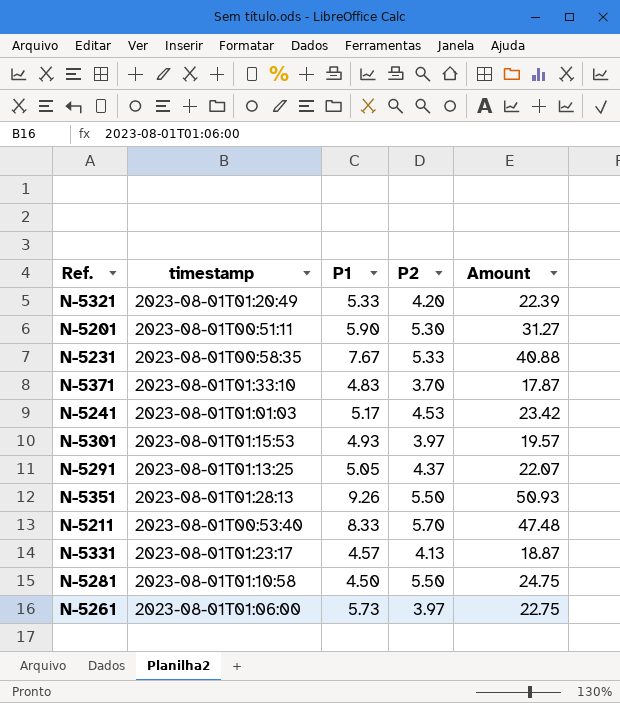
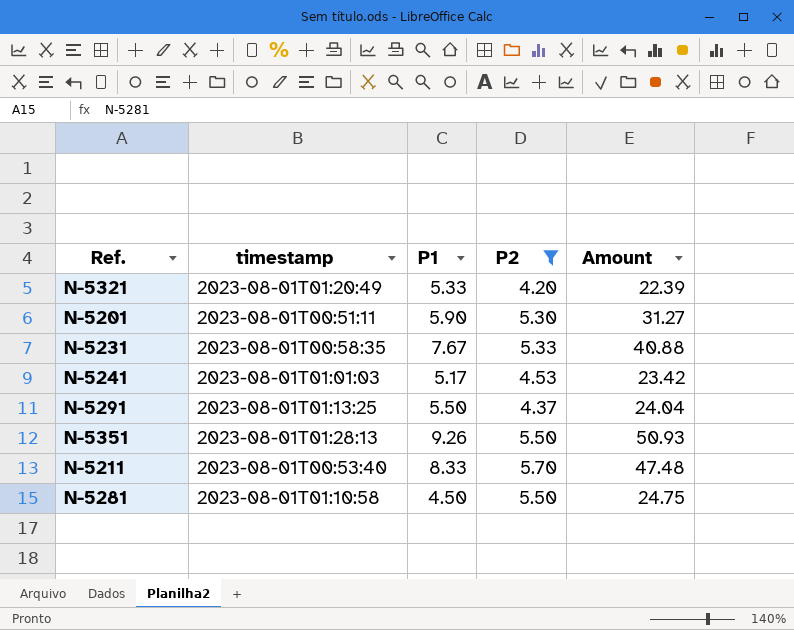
filter: none -> P2 >= 4.20
N-5291 | P1: 5.05 -> 5.50
N-5291 | Amount: 22.07 -> 24.04

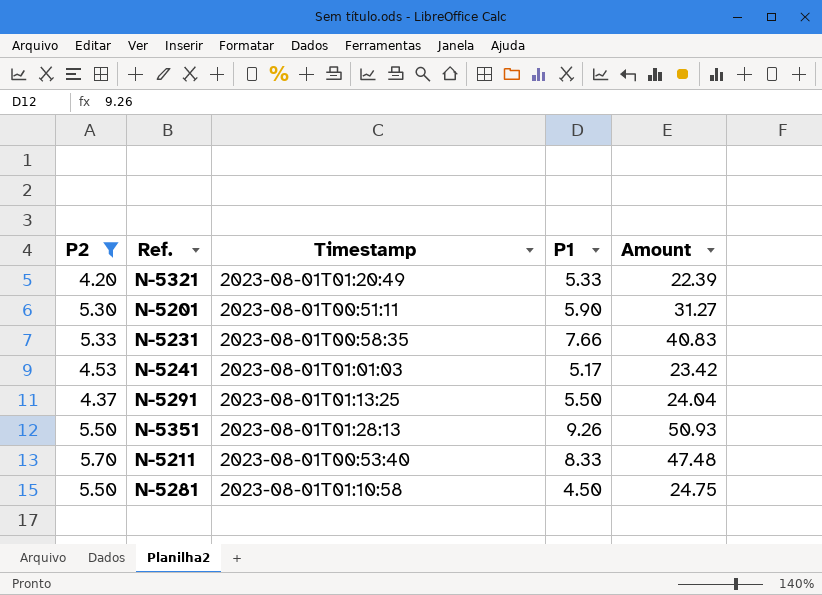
column P2 | position: 4 -> 1
column name: timestamp -> Timestamp
N-5231 | P1: 7.67 -> 7.66
N-5231 | Amount: 40.88 -> 40.83

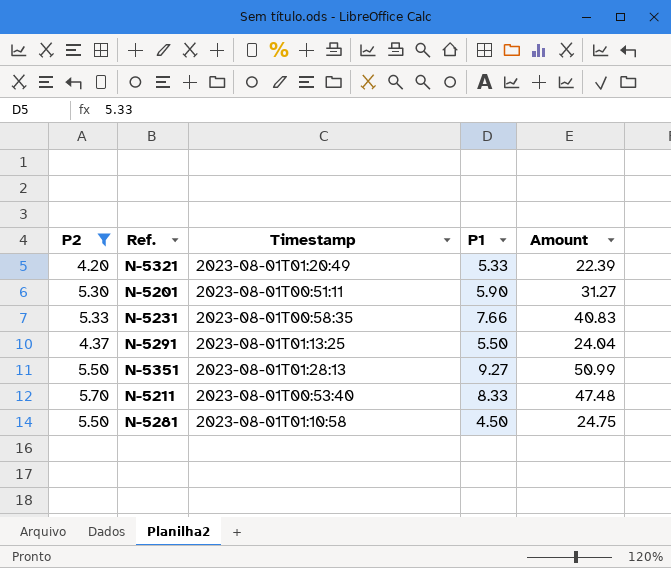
row N-5241: 4.53 | 2023-08-01T01:01:03 | 5.17 | 23.42 -> none
N-5351 | P1: 9.26 -> 9.27
N-5351 | Amount: 50.93 -> 50.99

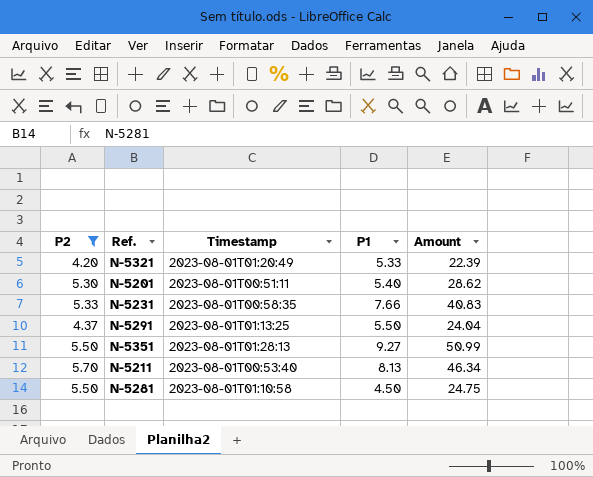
N-5201 | P1: 5.90 -> 5.40
N-5201 | Amount: 31.27 -> 28.62
N-5211 | P1: 8.33 -> 8.13
N-5211 | Amount: 47.48 -> 46.34

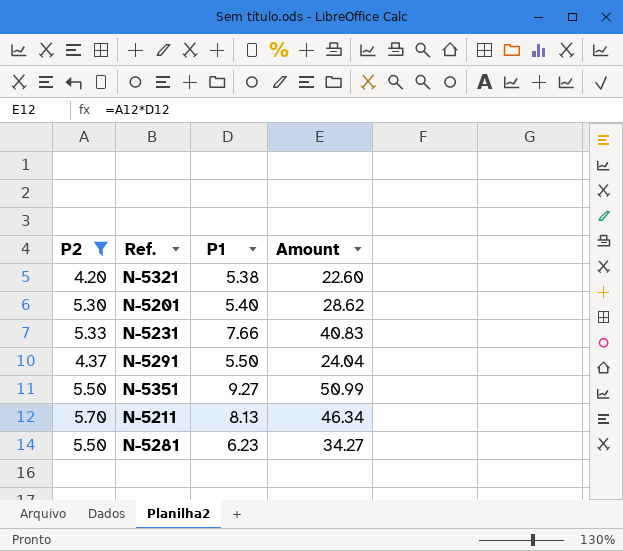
column Timestamp | position: 3 -> none
N-5321 | P1: 5.33 -> 5.38
N-5321 | Amount: 22.39 -> 22.60
N-5281 | P1: 4.50 -> 6.23
N-5281 | Amount: 24.75 -> 34.27

